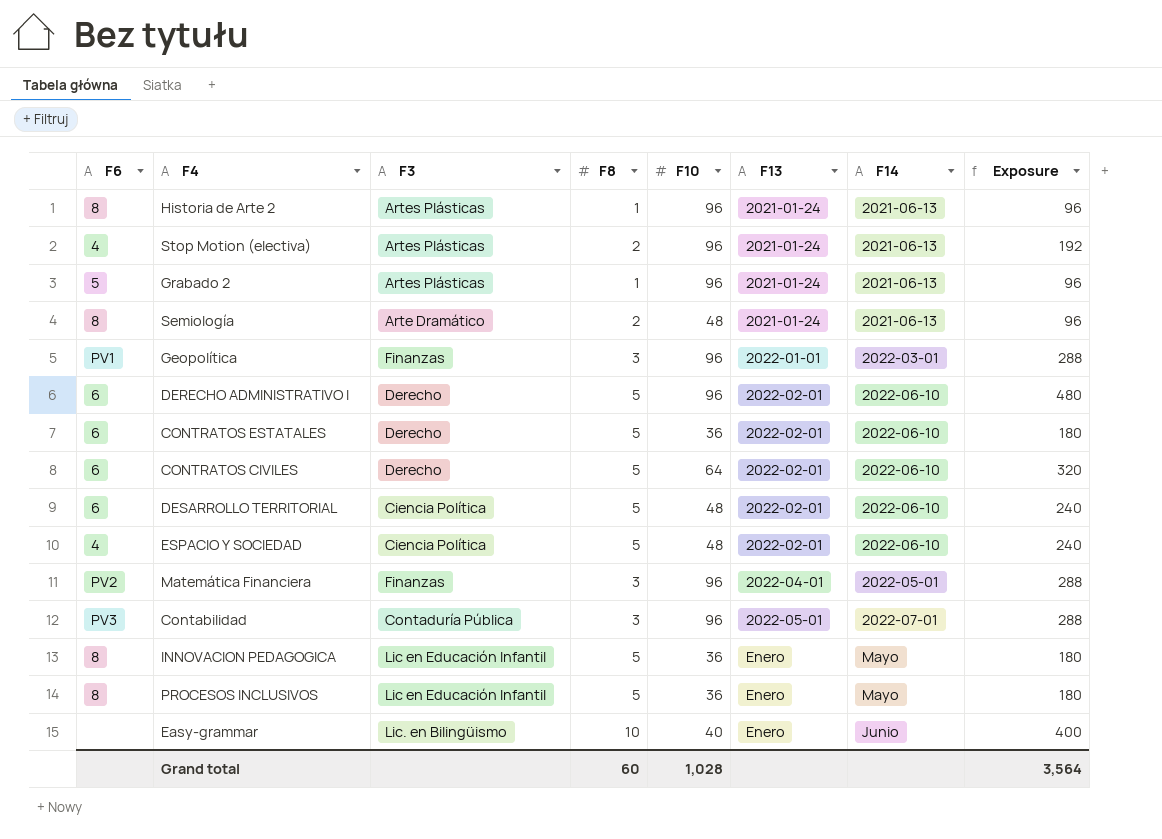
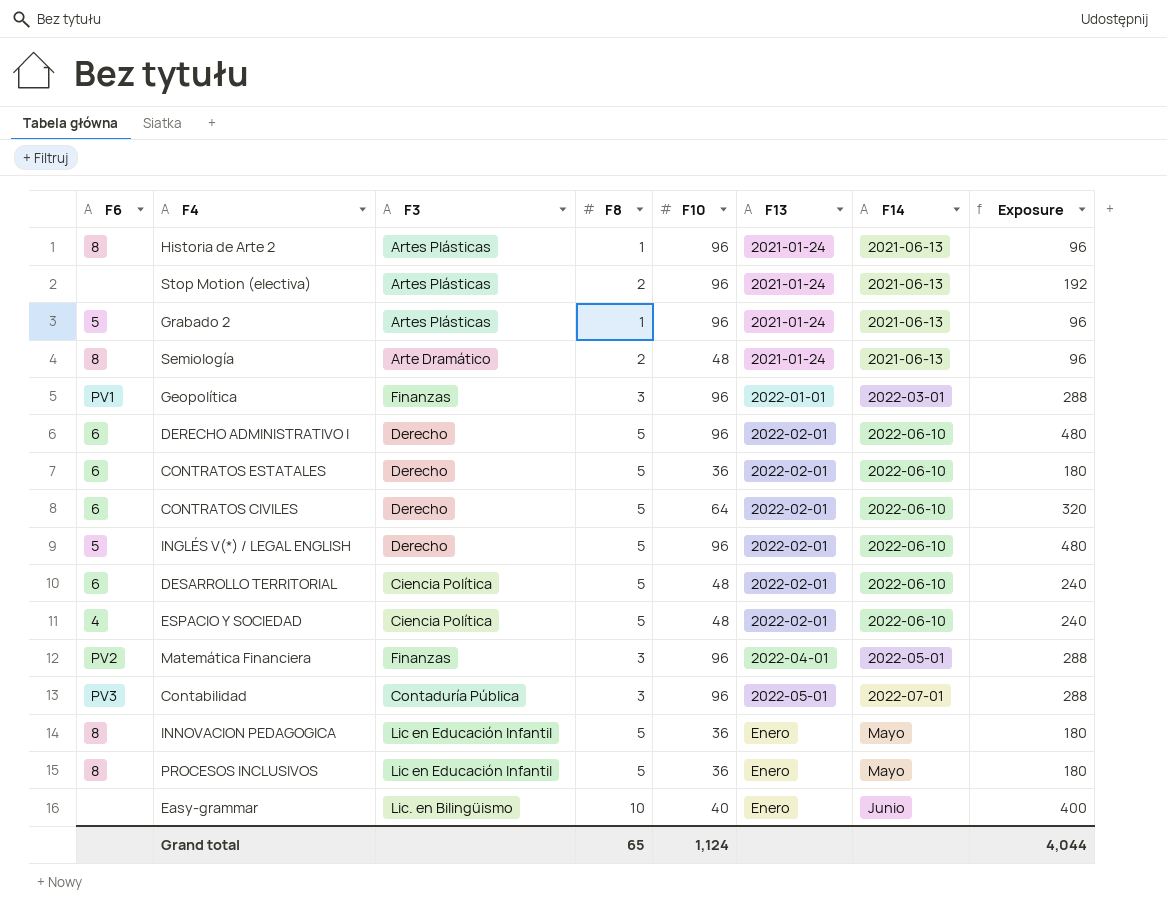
Stop Motion (electiva) | F6: 4 -> none
row INGLÉS V(*) / LEGAL ENGLISH: none -> 5 | Derecho | 5 | 96 | 2022-02-01 | 2022-06-10 | 480
Grand total | F8: 60 -> 65
Grand total | F10: 1,028 -> 1,124
Grand total | Exposure: 3,564 -> 4,044

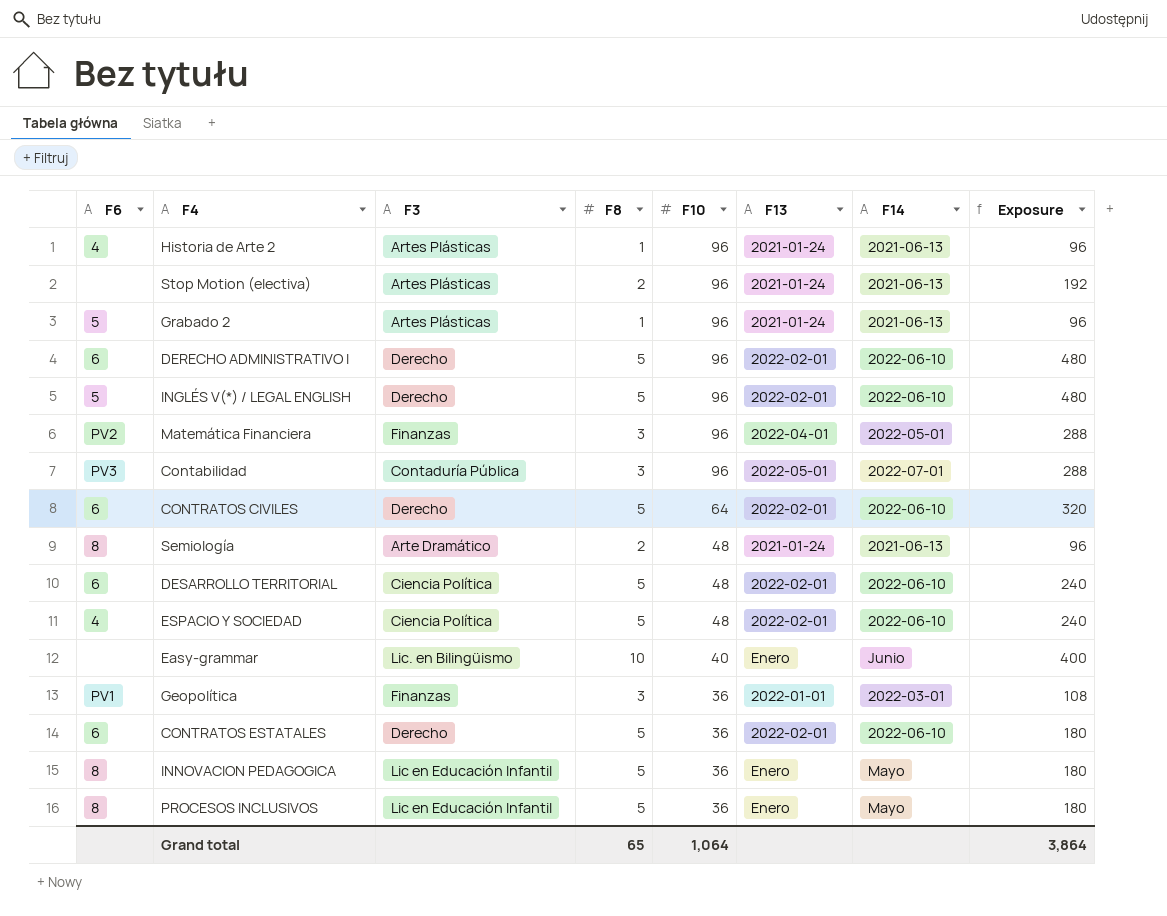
row order: F13 ascending -> F10 descending
Historia de Arte 2 | F6: 8 -> 4
Geopolítica | F10: 96 -> 36
Geopolítica | Exposure: 288 -> 108
Grand total | F10: 1,124 -> 1,064
Grand total | Exposure: 4,044 -> 3,864

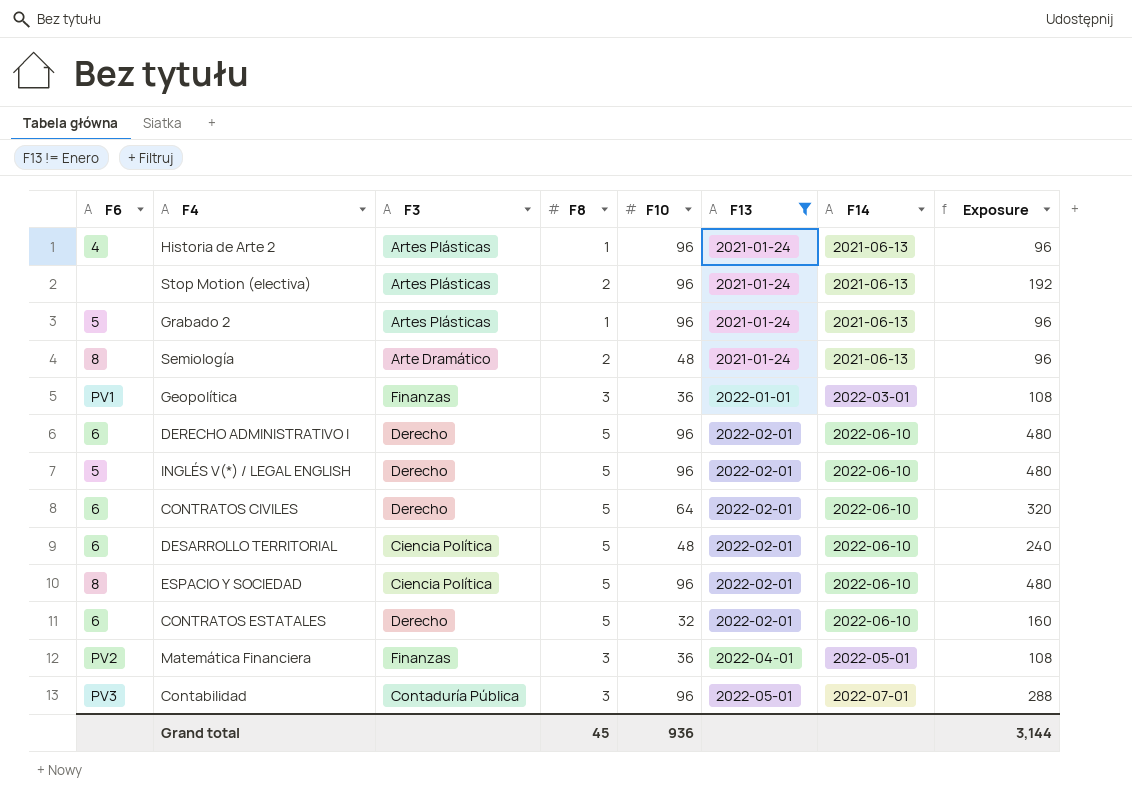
filter: none -> F13 != Enero
row order: F10 descending -> F13 ascending
ESPACIO Y SOCIEDAD | F6: 4 -> 8
ESPACIO Y SOCIEDAD | F10: 48 -> 96
ESPACIO Y SOCIEDAD | Exposure: 240 -> 480
CONTRATOS ESTATALES | F10: 36 -> 32
CONTRATOS ESTATALES | Exposure: 180 -> 160
Matemática Financiera | F10: 96 -> 36
Matemática Financiera | Exposure: 288 -> 108
Grand total | F8: 65 -> 45
Grand total | F10: 1,064 -> 936
Grand total | Exposure: 3,864 -> 3,144

